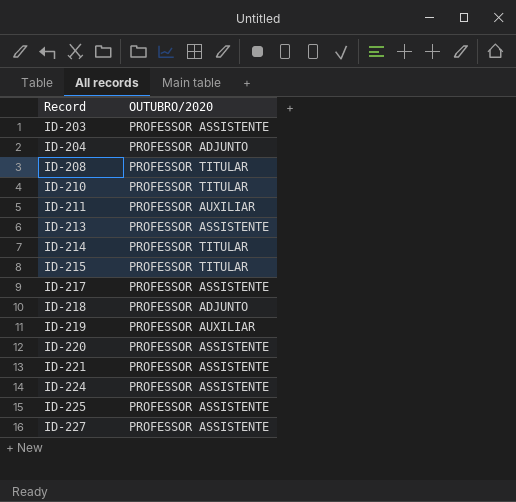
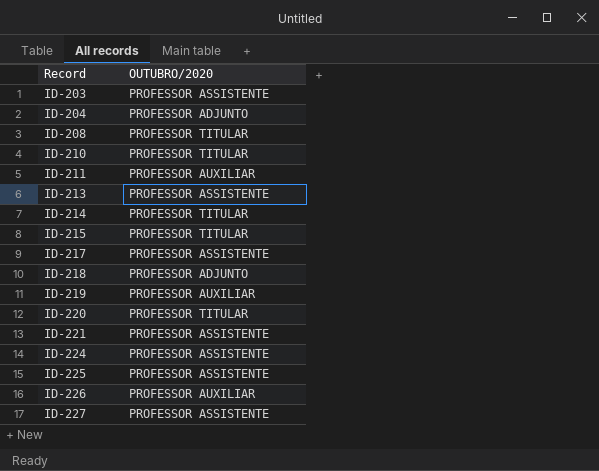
ID-220 | OUTUBRO/2020: PROFESSOR ASSISTENTE -> PROFESSOR TITULAR
row ID-226: none -> PROFESSOR AUXILIAR

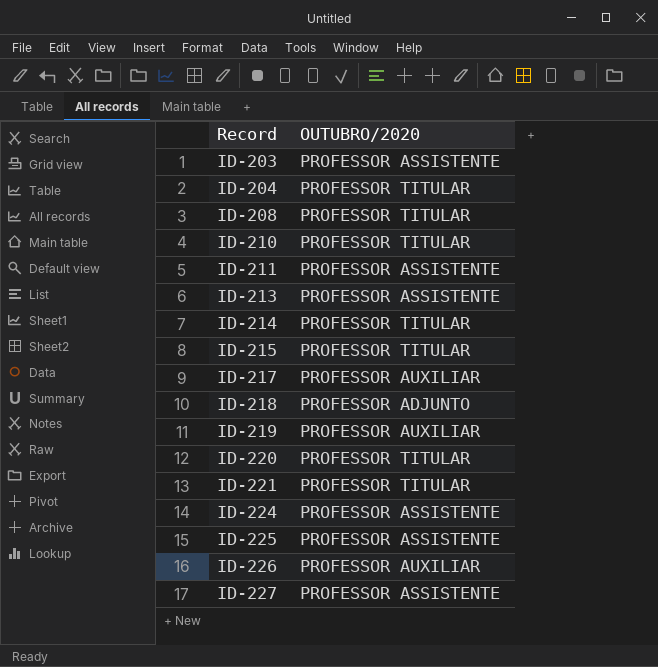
ID-204 | OUTUBRO/2020: PROFESSOR ADJUNTO -> PROFESSOR TITULAR
ID-211 | OUTUBRO/2020: PROFESSOR AUXILIAR -> PROFESSOR ASSISTENTE
ID-217 | OUTUBRO/2020: PROFESSOR ASSISTENTE -> PROFESSOR AUXILIAR
ID-221 | OUTUBRO/2020: PROFESSOR ASSISTENTE -> PROFESSOR TITULAR

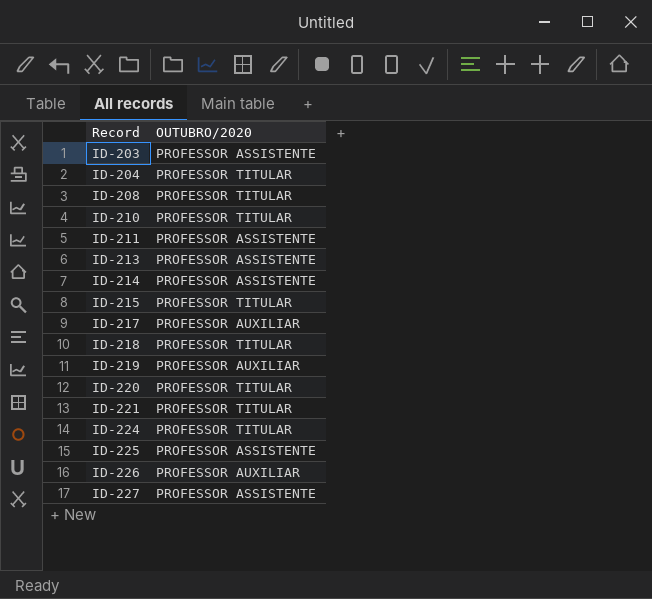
ID-214 | OUTUBRO/2020: PROFESSOR TITULAR -> PROFESSOR ASSISTENTE
ID-218 | OUTUBRO/2020: PROFESSOR ADJUNTO -> PROFESSOR TITULAR
ID-224 | OUTUBRO/2020: PROFESSOR ASSISTENTE -> PROFESSOR TITULAR

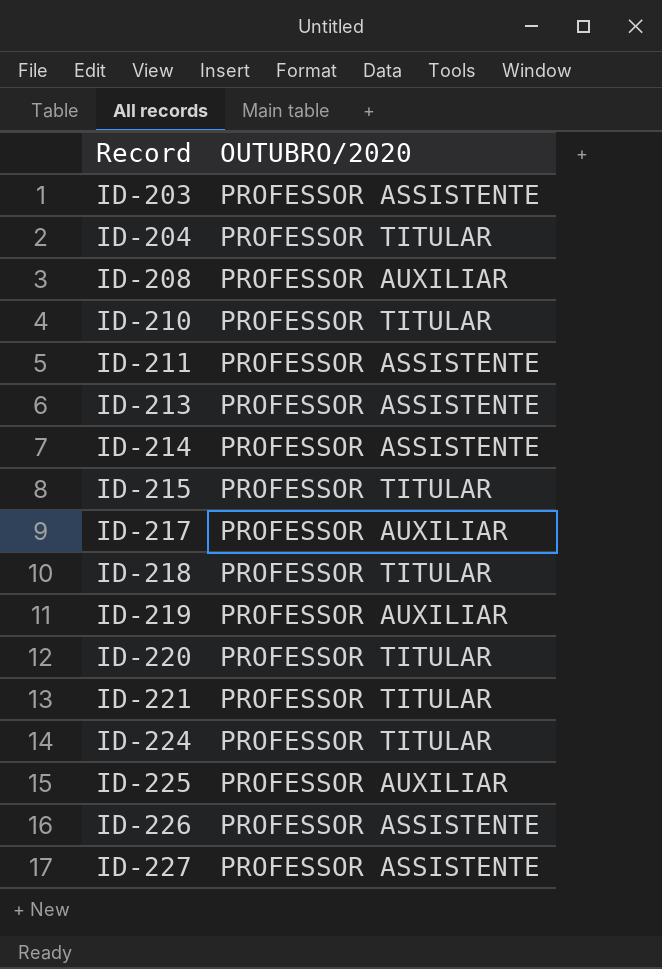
ID-208 | OUTUBRO/2020: PROFESSOR TITULAR -> PROFESSOR AUXILIAR
ID-225 | OUTUBRO/2020: PROFESSOR ASSISTENTE -> PROFESSOR AUXILIAR
ID-226 | OUTUBRO/2020: PROFESSOR AUXILIAR -> PROFESSOR ASSISTENTE

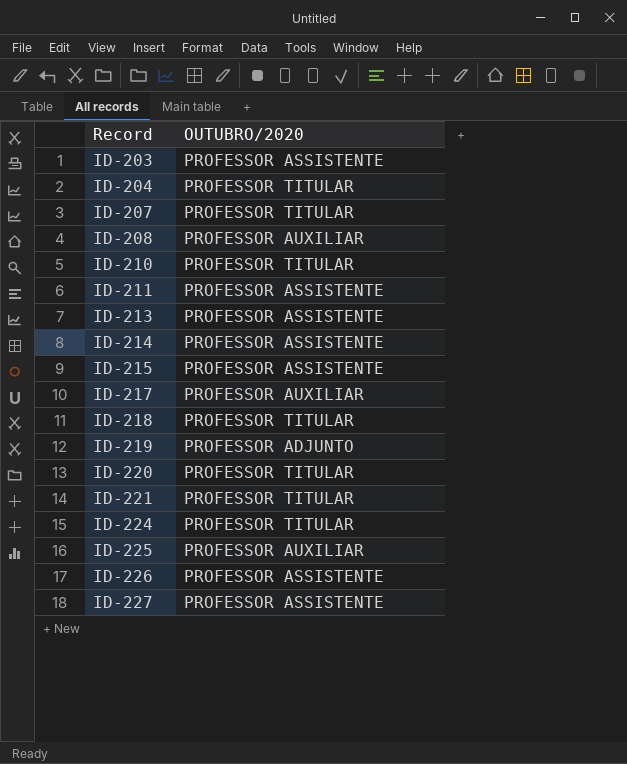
row ID-207: none -> PROFESSOR TITULAR
ID-215 | OUTUBRO/2020: PROFESSOR TITULAR -> PROFESSOR ASSISTENTE
ID-219 | OUTUBRO/2020: PROFESSOR AUXILIAR -> PROFESSOR ADJUNTO

